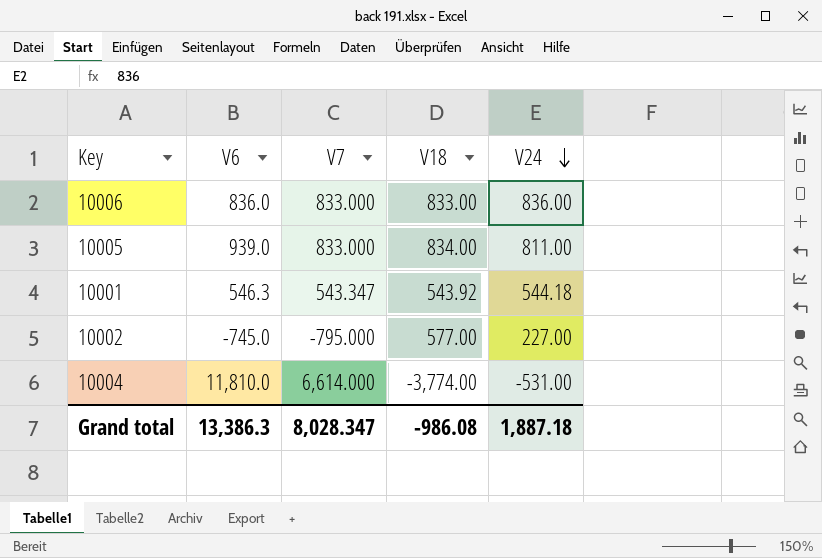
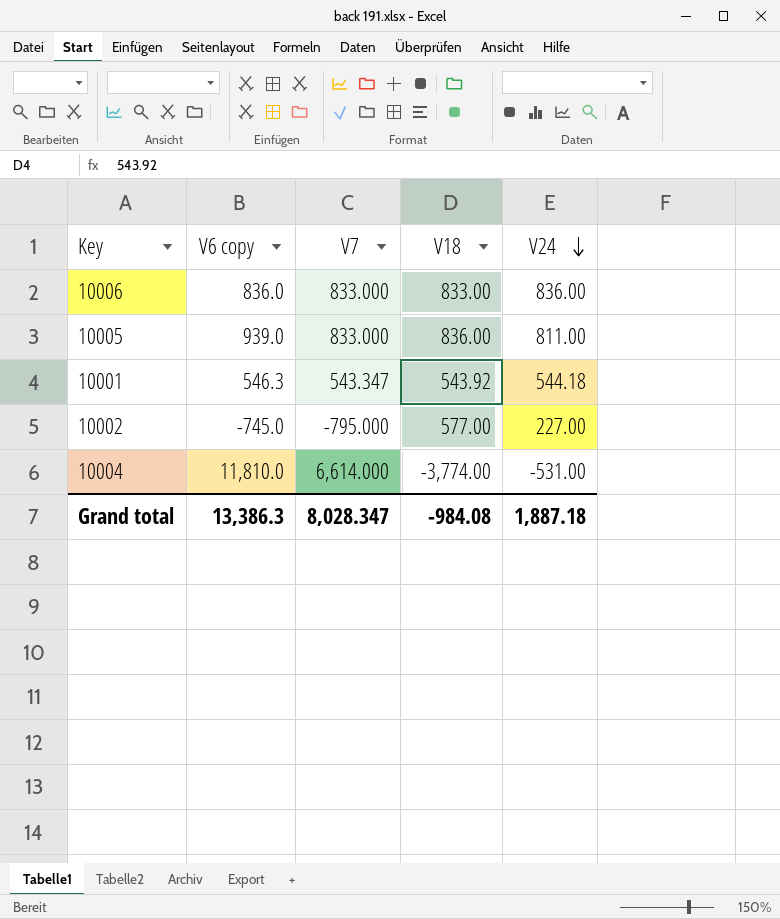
column name: V6 -> V6 copy
10005 | V18: 834.00 -> 836.00
Grand total | V18: -986.08 -> -984.08

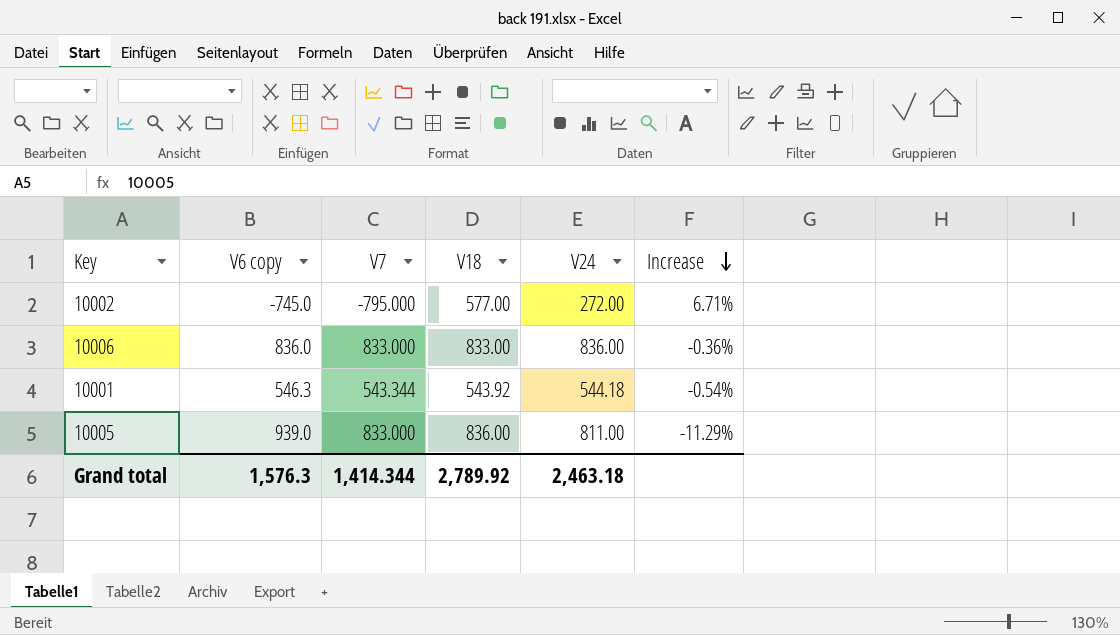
row order: V24 descending -> Increase descending
column Increase | formula: none -> ([V7] - [V6 copy]) / [V6 copy]
row 10004: 11,810.0 | 6,614.000 | -3,774.00 | -531.00 -> none
10002 | V24: 227.00 -> 272.00
10001 | V7: 543.347 -> 543.344
Grand total | V6 copy: 13,386.3 -> 1,576.3
Grand total | V7: 8,028.347 -> 1,414.344
Grand total | V18: -984.08 -> 2,789.92
Grand total | V24: 1,887.18 -> 2,463.18

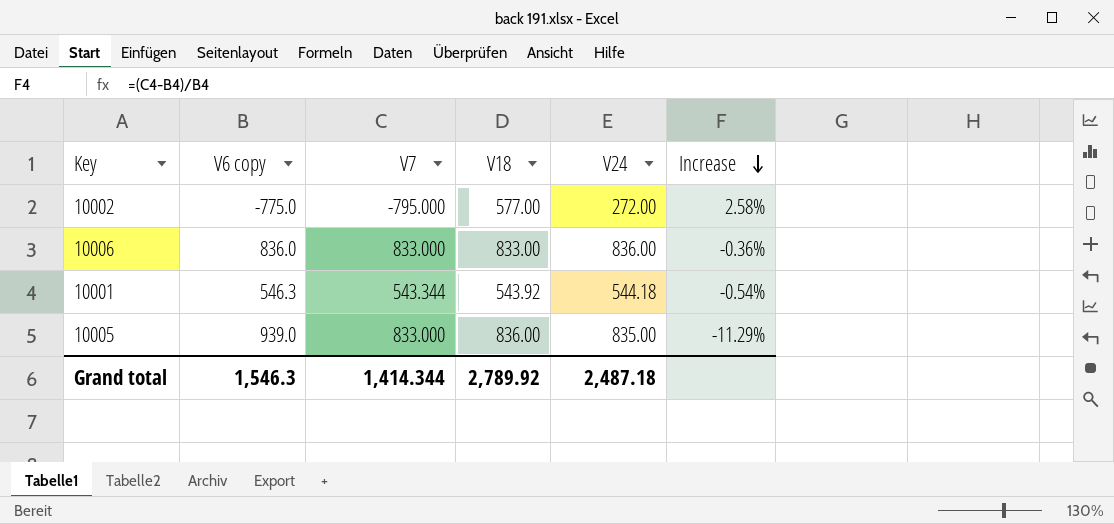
10002 | V6 copy: -745.0 -> -775.0
10002 | Increase: 6.71% -> 2.58%
10005 | V24: 811.00 -> 835.00
Grand total | V6 copy: 1,576.3 -> 1,546.3
Grand total | V24: 2,463.18 -> 2,487.18

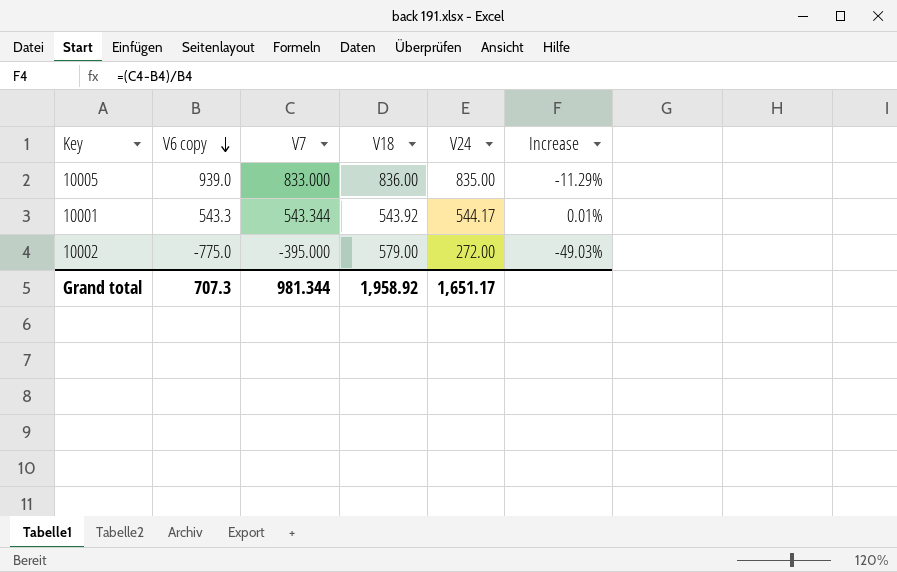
row order: Increase descending -> V6 copy descending
row 10006: 836.0 | 833.000 | 833.00 | 836.00 | -0.36% -> none
10001 | V6 copy: 546.3 -> 543.3
10001 | V24: 544.18 -> 544.17
10001 | Increase: -0.54% -> 0.01%
10002 | V7: -795.000 -> -395.000
10002 | V18: 577.00 -> 579.00
10002 | Increase: 2.58% -> -49.03%
Grand total | V6 copy: 1,546.3 -> 707.3
Grand total | V7: 1,414.344 -> 981.344
Grand total | V18: 2,789.92 -> 1,958.92
Grand total | V24: 2,487.18 -> 1,651.17

